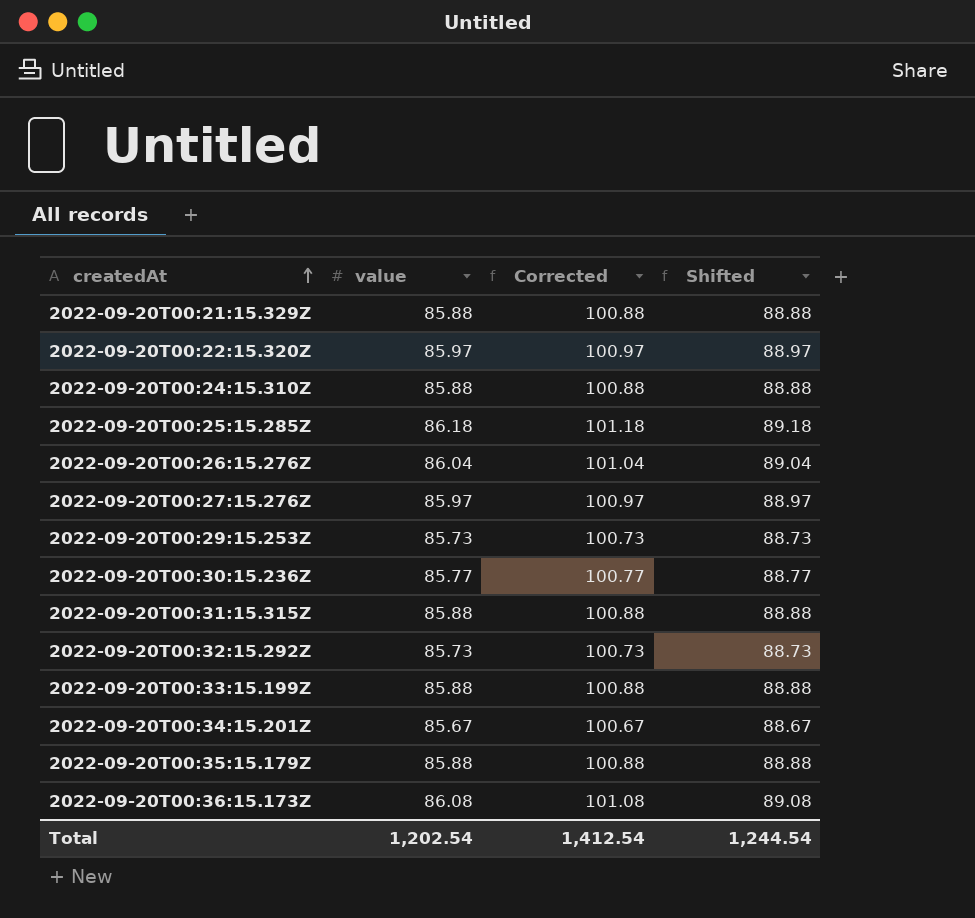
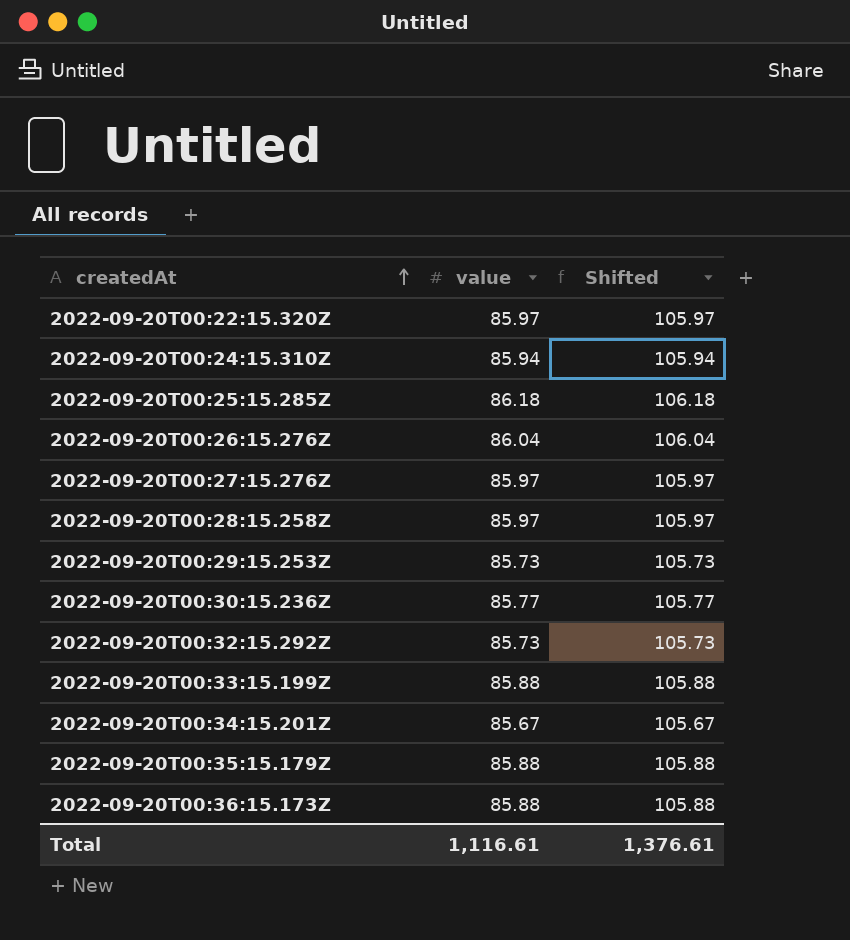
column Corrected | formula: [value] + 15 -> none
column Shifted | formula: [value] + 3 -> [value] + 20
row 2022-09-20T00:21:15.329Z: 85.88 | 100.88 | 88.88 -> none
row 2022-09-20T00:31:15.315Z: 85.88 | 100.88 | 88.88 -> none
2022-09-20T00:24:15.310Z | value: 85.88 -> 85.94
row 2022-09-20T00:28:15.258Z: none -> 85.97 | 105.97
2022-09-20T00:36:15.173Z | value: 86.08 -> 85.88
Total | value: 1,202.54 -> 1,116.61
Total | Shifted: 1,244.54 -> 1,376.61

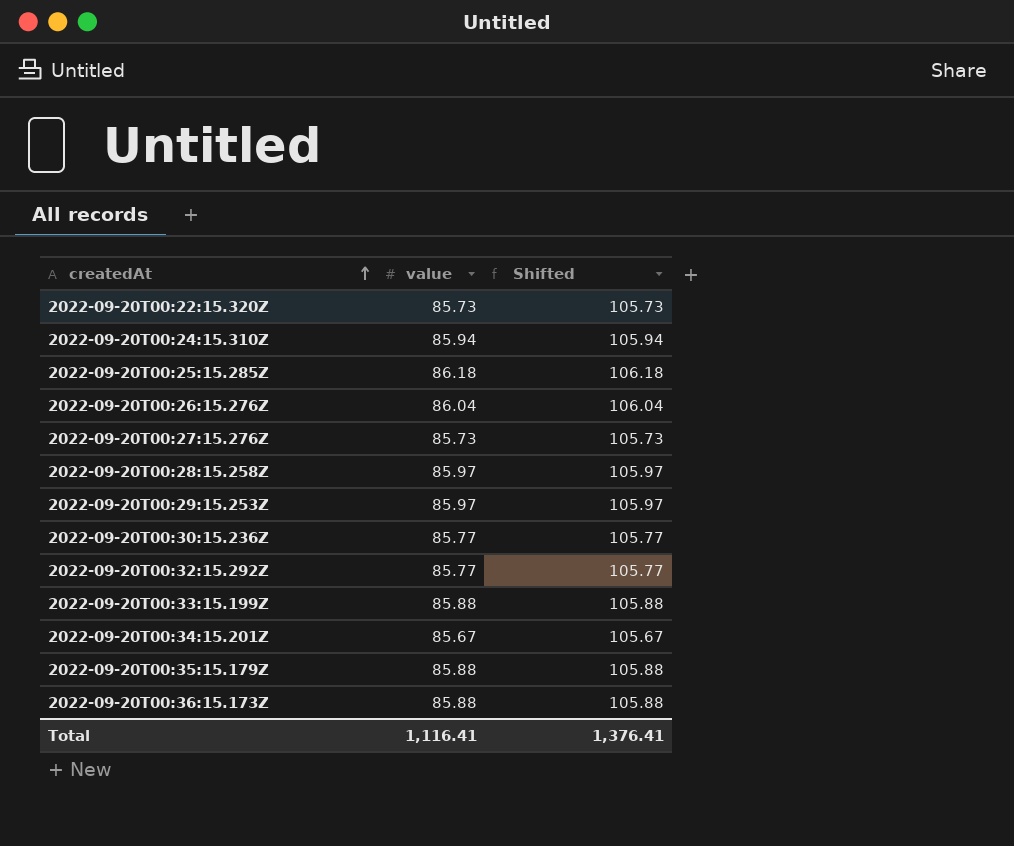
2022-09-20T00:22:15.320Z | value: 85.97 -> 85.73
2022-09-20T00:22:15.320Z | Shifted: 105.97 -> 105.73
2022-09-20T00:27:15.276Z | value: 85.97 -> 85.73
2022-09-20T00:27:15.276Z | Shifted: 105.97 -> 105.73
2022-09-20T00:29:15.253Z | value: 85.73 -> 85.97
2022-09-20T00:29:15.253Z | Shifted: 105.73 -> 105.97
2022-09-20T00:32:15.292Z | value: 85.73 -> 85.77
2022-09-20T00:32:15.292Z | Shifted: 105.73 -> 105.77
Total | value: 1,116.61 -> 1,116.41
Total | Shifted: 1,376.61 -> 1,376.41

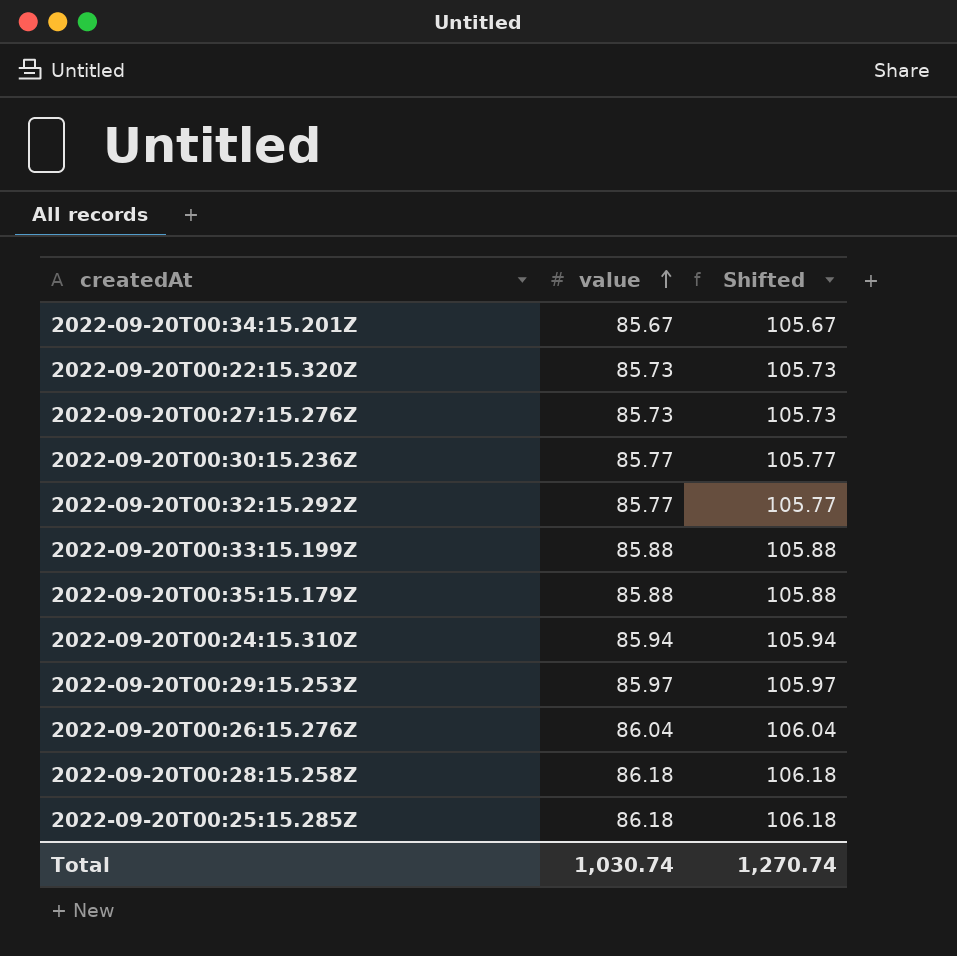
row order: createdAt ascending -> value ascending
row 2022-09-20T00:36:15.173Z: 85.88 | 105.88 -> none
2022-09-20T00:28:15.258Z | value: 85.97 -> 86.18
2022-09-20T00:28:15.258Z | Shifted: 105.97 -> 106.18
Total | value: 1,116.41 -> 1,030.74
Total | Shifted: 1,376.41 -> 1,270.74

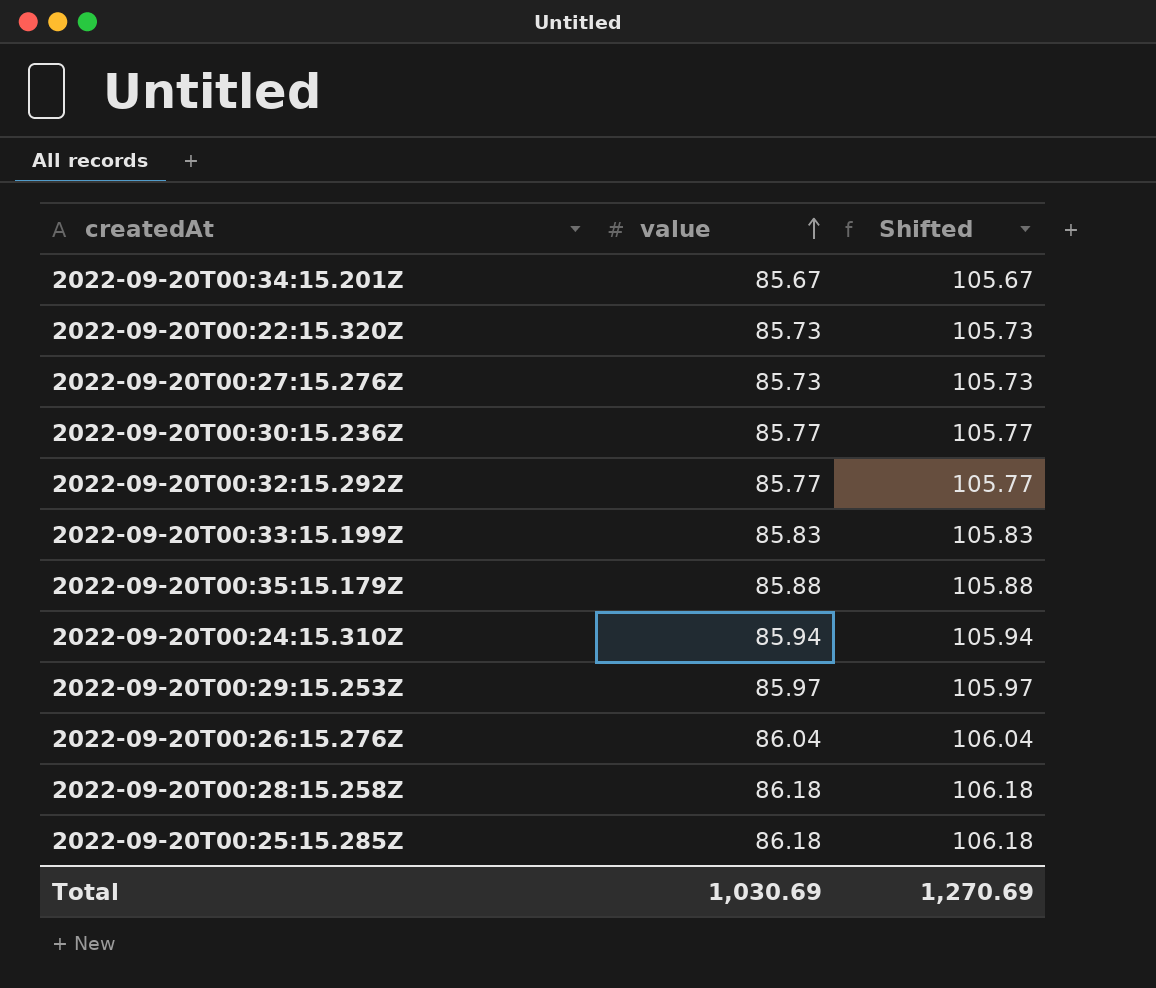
2022-09-20T00:33:15.199Z | value: 85.88 -> 85.83
2022-09-20T00:33:15.199Z | Shifted: 105.88 -> 105.83
Total | value: 1,030.74 -> 1,030.69
Total | Shifted: 1,270.74 -> 1,270.69

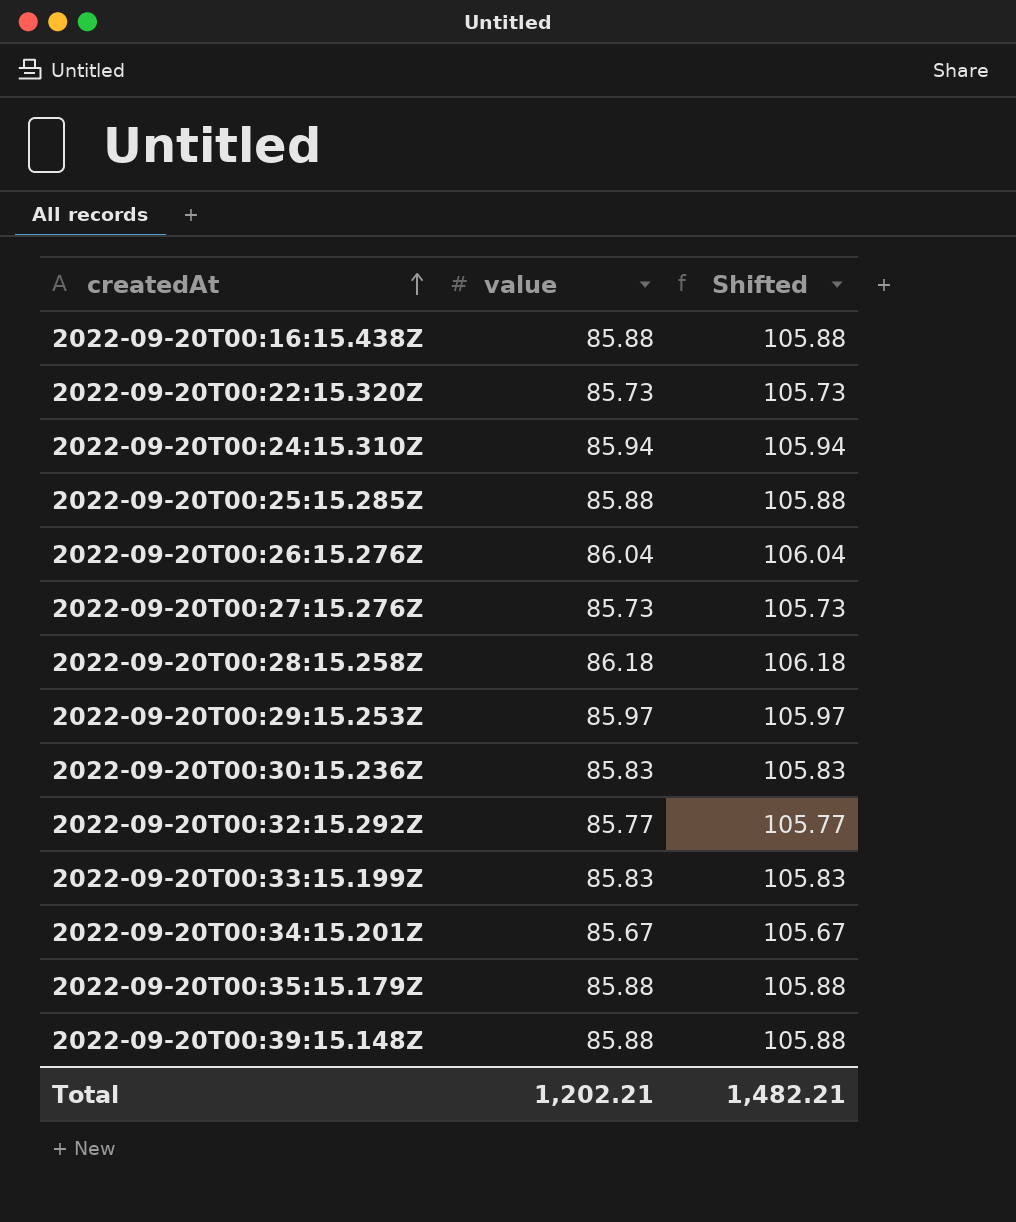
row order: value ascending -> createdAt ascending
row 2022-09-20T00:16:15.438Z: none -> 85.88 | 105.88
2022-09-20T00:25:15.285Z | value: 86.18 -> 85.88
2022-09-20T00:25:15.285Z | Shifted: 106.18 -> 105.88
2022-09-20T00:30:15.236Z | value: 85.77 -> 85.83
2022-09-20T00:30:15.236Z | Shifted: 105.77 -> 105.83
row 2022-09-20T00:39:15.148Z: none -> 85.88 | 105.88
Total | value: 1,030.69 -> 1,202.21
Total | Shifted: 1,270.69 -> 1,482.21

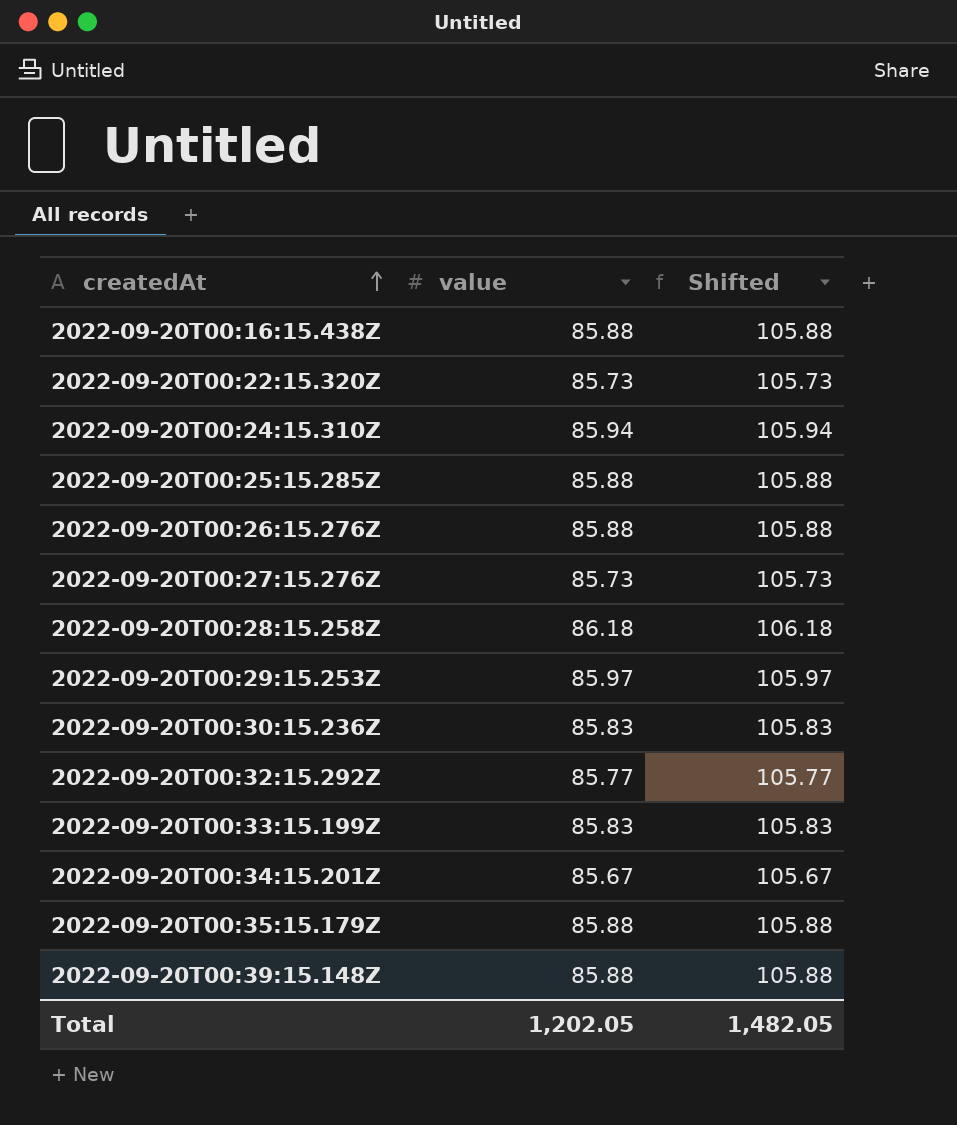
2022-09-20T00:26:15.276Z | value: 86.04 -> 85.88
2022-09-20T00:26:15.276Z | Shifted: 106.04 -> 105.88
Total | value: 1,202.21 -> 1,202.05
Total | Shifted: 1,482.21 -> 1,482.05

